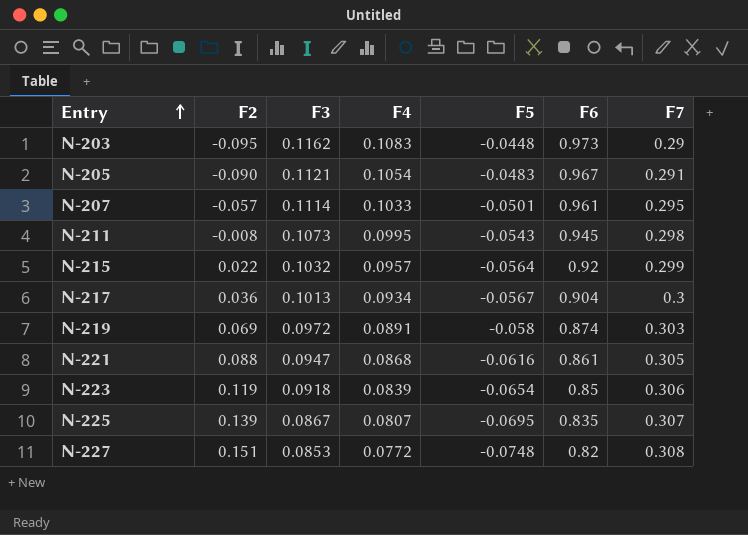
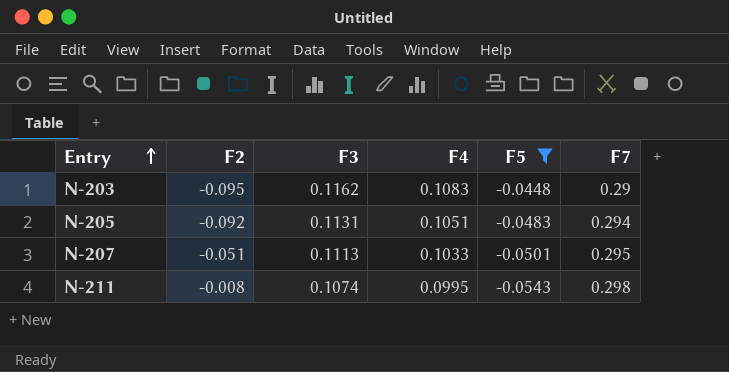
filter: none -> F5 >= -0.0543
column F6 | position: 6 -> none
N-205 | F2: -0.090 -> -0.092
N-205 | F3: 0.1121 -> 0.1131
N-205 | F4: 0.1054 -> 0.1051
N-205 | F7: 0.291 -> 0.294
N-207 | F2: -0.057 -> -0.051
N-207 | F3: 0.1114 -> 0.1113
N-211 | F3: 0.1073 -> 0.1074

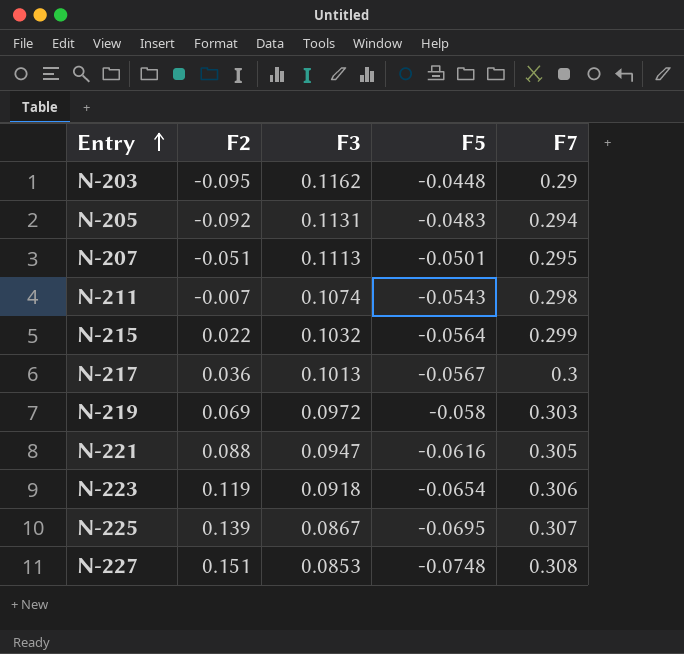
filter: F5 >= -0.0543 -> none
column F4 | position: 4 -> none
N-211 | F2: -0.008 -> -0.007

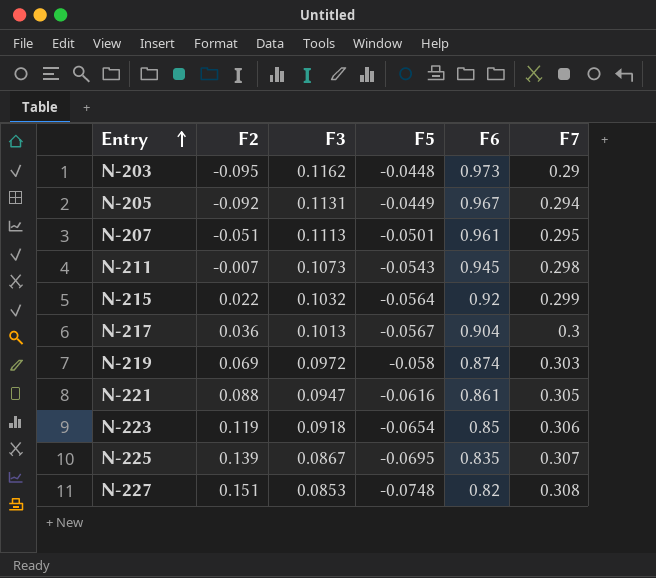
column F6 | position: none -> 5
N-205 | F5: -0.0483 -> -0.0449
N-211 | F3: 0.1074 -> 0.1073

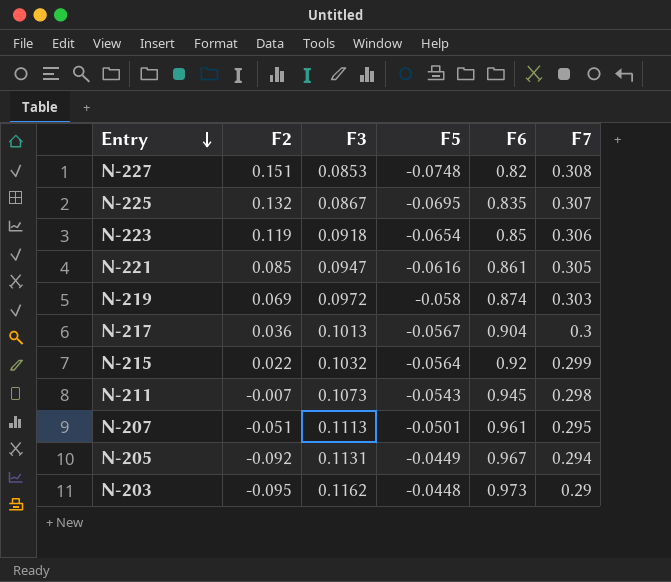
row order: Entry ascending -> Entry descending
N-225 | F2: 0.139 -> 0.132
N-221 | F2: 0.088 -> 0.085

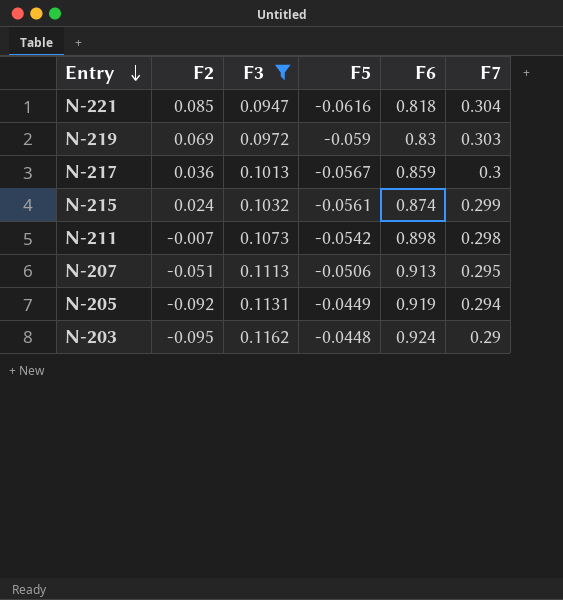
filter: none -> F3 >= 0.0947
N-221 | F6: 0.861 -> 0.818
N-221 | F7: 0.305 -> 0.304
N-219 | F5: -0.058 -> -0.059
N-219 | F6: 0.874 -> 0.83
N-217 | F6: 0.904 -> 0.859
N-215 | F2: 0.022 -> 0.024
N-215 | F5: -0.0564 -> -0.0561
N-215 | F6: 0.92 -> 0.874
N-211 | F5: -0.0543 -> -0.0542
N-211 | F6: 0.945 -> 0.898
N-207 | F5: -0.0501 -> -0.0506
N-207 | F6: 0.961 -> 0.913
N-205 | F6: 0.967 -> 0.919
N-203 | F6: 0.973 -> 0.924

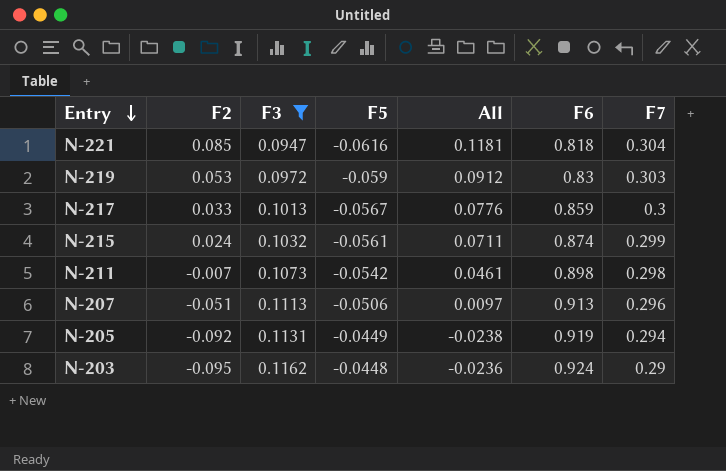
column All | formula: none -> [F2] + [F3] + [F5]
N-219 | F2: 0.069 -> 0.053
N-217 | F2: 0.036 -> 0.033
N-207 | F7: 0.295 -> 0.296

